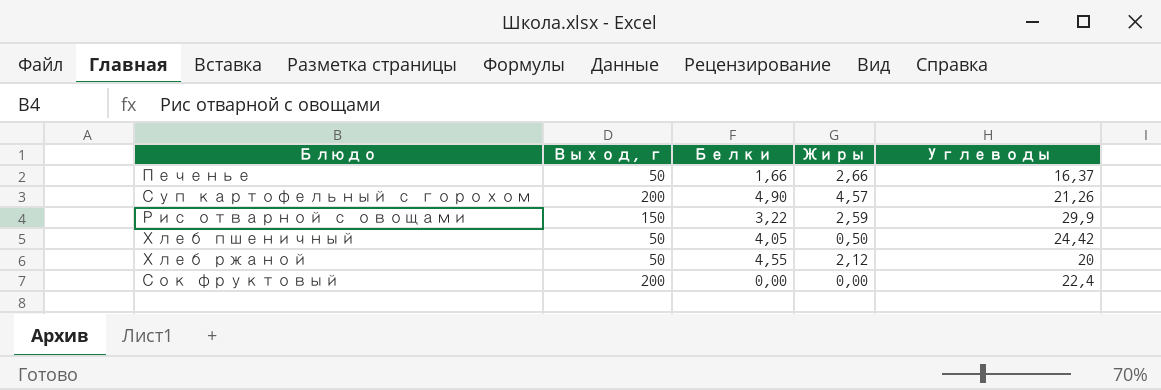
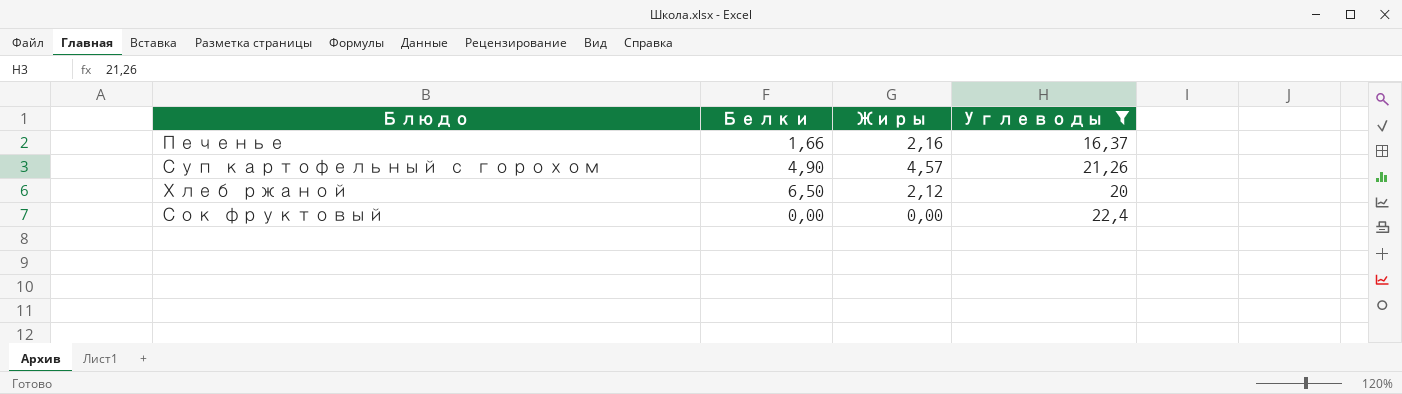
filter: none -> Углеводы <= 22,4
column Выход, г | position: 2 -> none
Печенье | Жиры: 2,66 -> 2,16
Хлеб ржаной | Белки: 4,55 -> 6,50

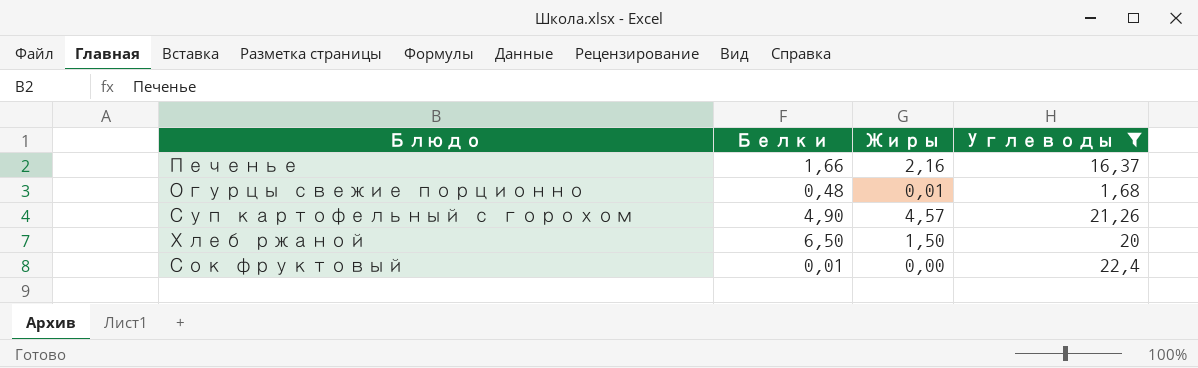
row Огурцы свежие порционно: none -> 0,48 | 0,01 | 1,68
Хлеб ржаной | Жиры: 2,12 -> 1,50
Сок фруктовый | Белки: 0,00 -> 0,01

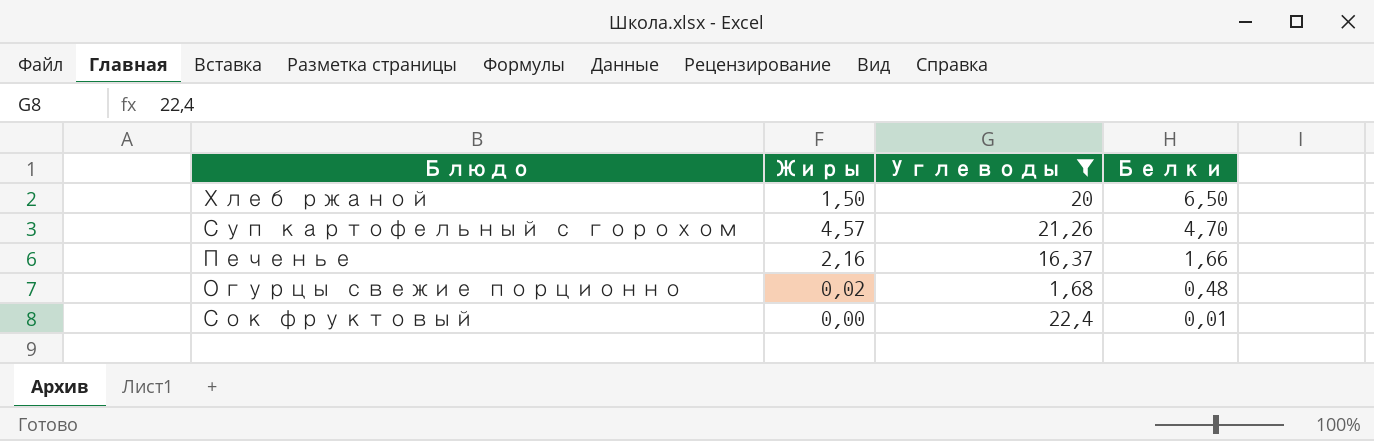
row order: none -> Белки descending
column Белки | position: 2 -> 4
Суп картофельный с горохом | Белки: 4,90 -> 4,70
Огурцы свежие порционно | Жиры: 0,01 -> 0,02

